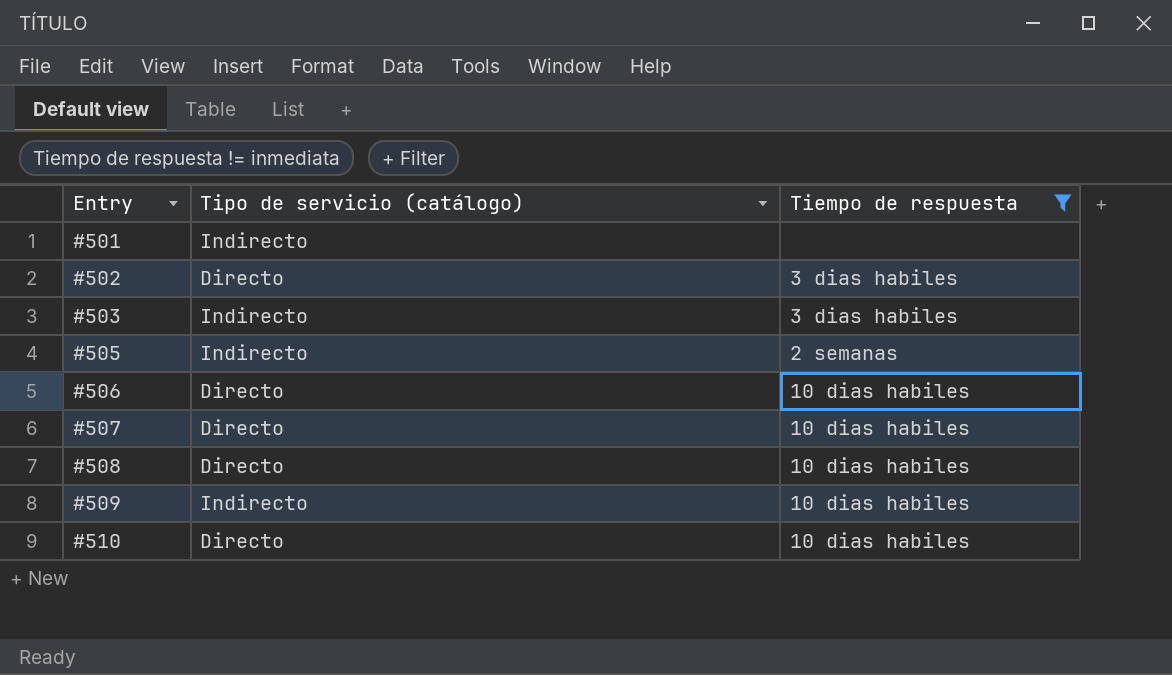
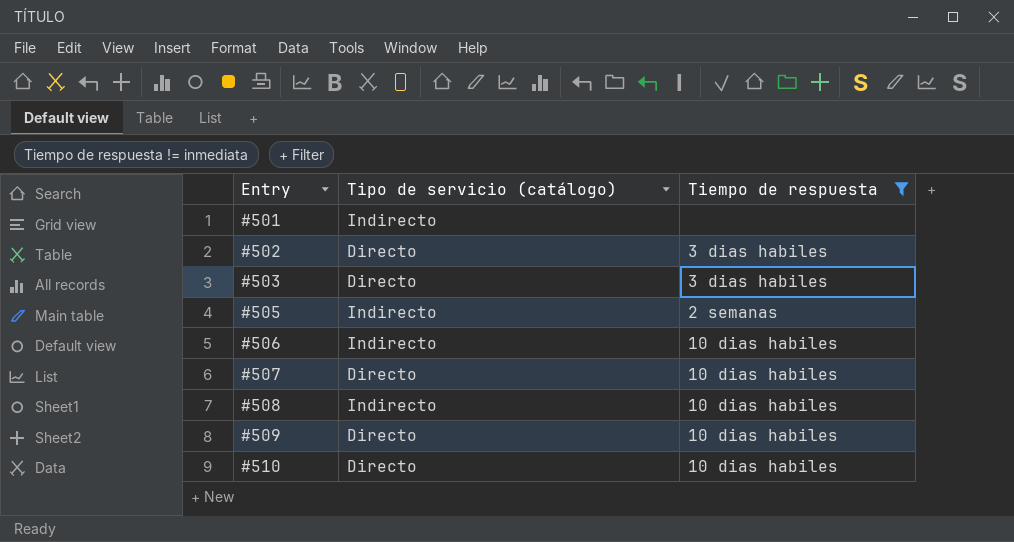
#503 | Tipo de servicio (catálogo): Indirecto -> Directo
#506 | Tipo de servicio (catálogo): Directo -> Indirecto
#508 | Tipo de servicio (catálogo): Directo -> Indirecto
#509 | Tipo de servicio (catálogo): Indirecto -> Directo

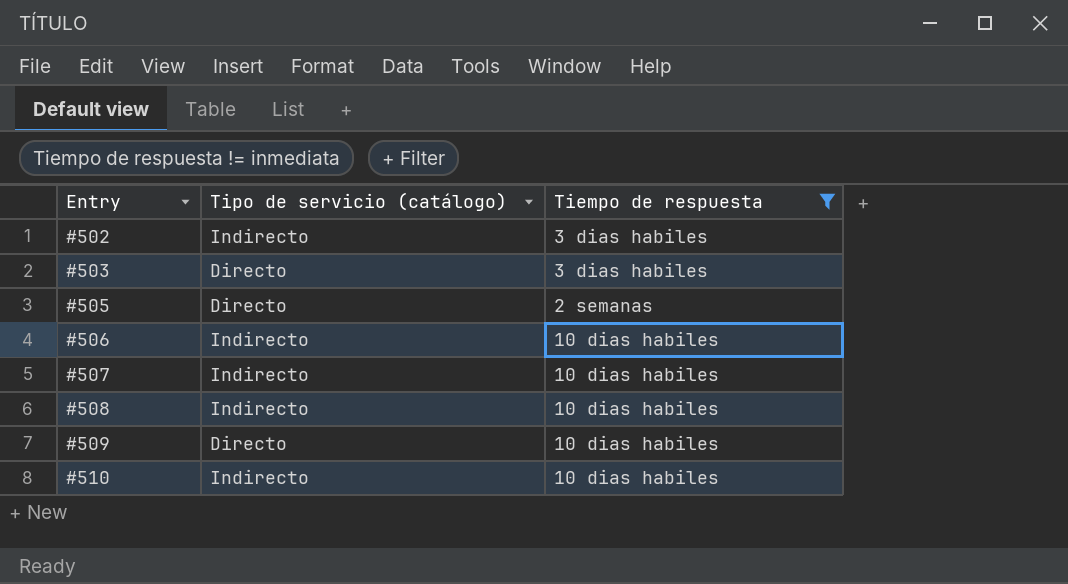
row #501: Indirecto | none -> none
#502 | Tipo de servicio (catálogo): Directo -> Indirecto
#505 | Tipo de servicio (catálogo): Indirecto -> Directo
#507 | Tipo de servicio (catálogo): Directo -> Indirecto
#510 | Tipo de servicio (catálogo): Directo -> Indirecto

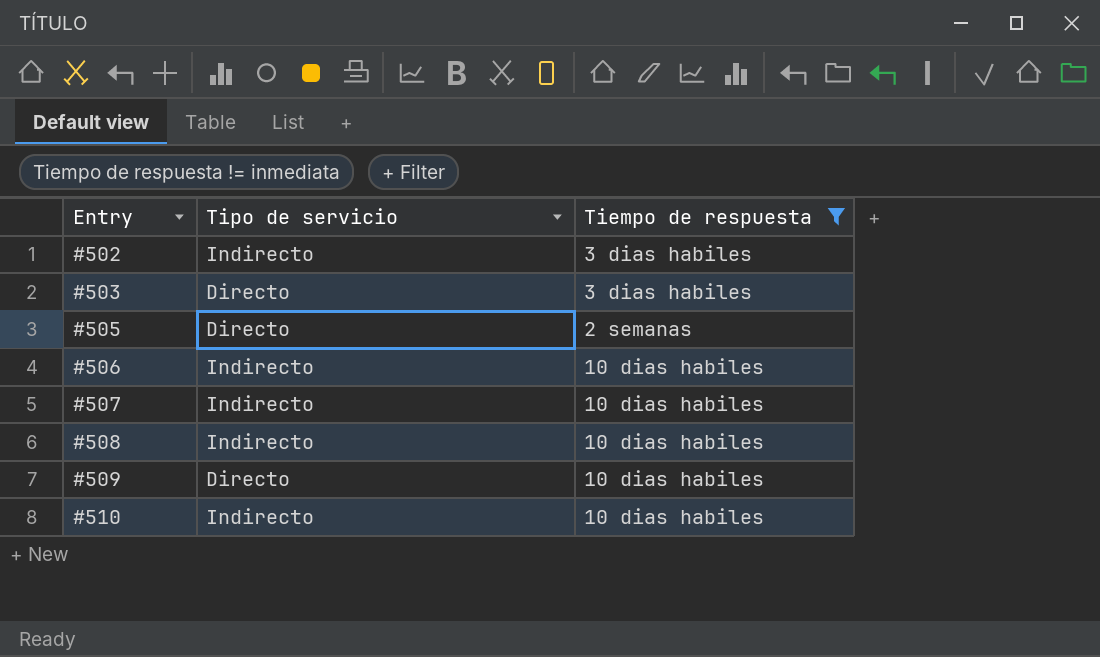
column name: Tipo de servicio (catálogo) -> Tipo de servicio

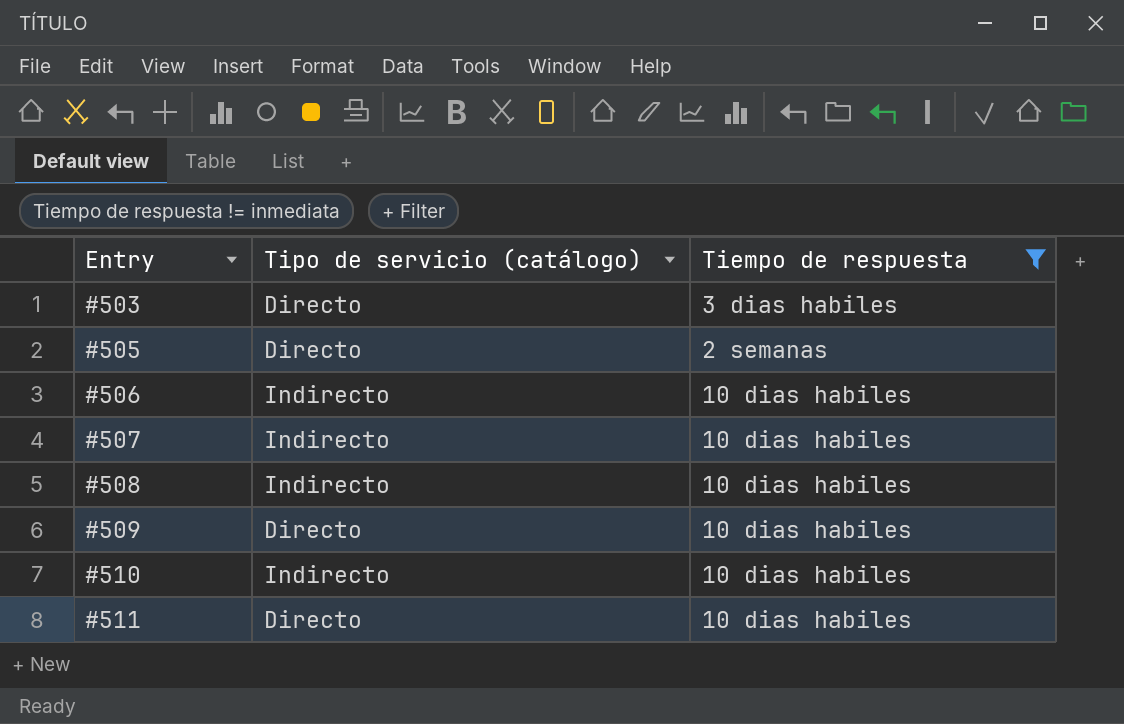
column name: Tipo de servicio -> Tipo de servicio (catálogo)
row #502: Indirecto | 3 dias habiles -> none
row #511: none -> Directo | 10 dias habiles

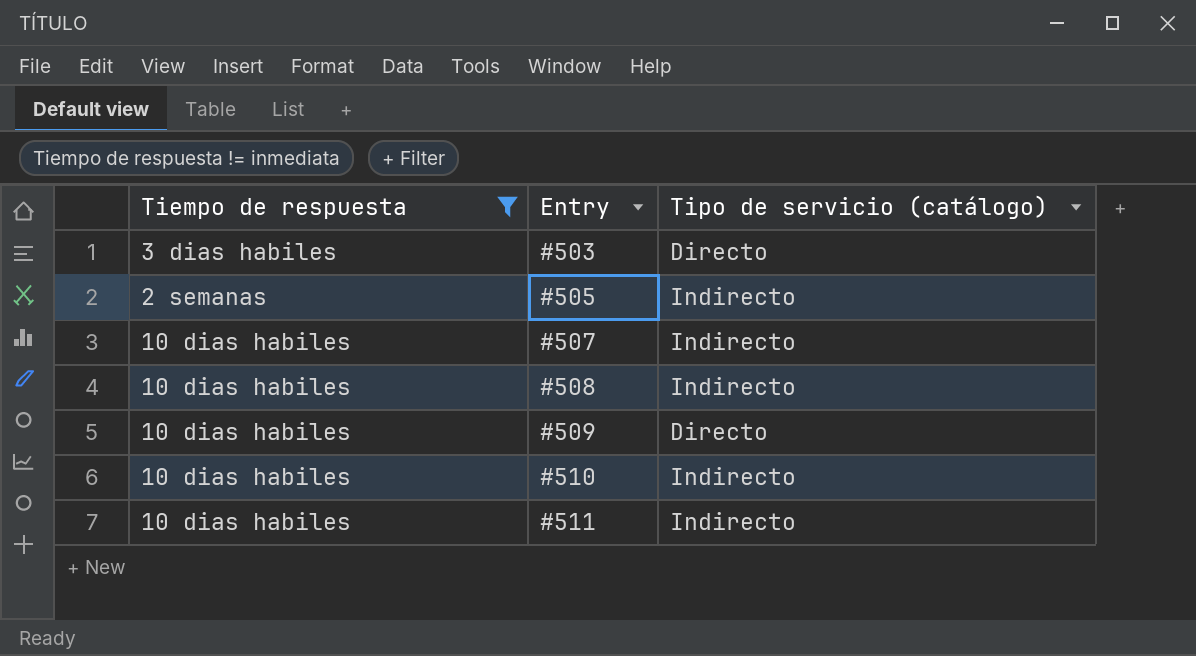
column Tiempo de respuesta | position: 3 -> 1
row #506: Indirecto | 10 dias habiles -> none
#505 | Tipo de servicio (catálogo): Directo -> Indirecto
#511 | Tipo de servicio (catálogo): Directo -> Indirecto

